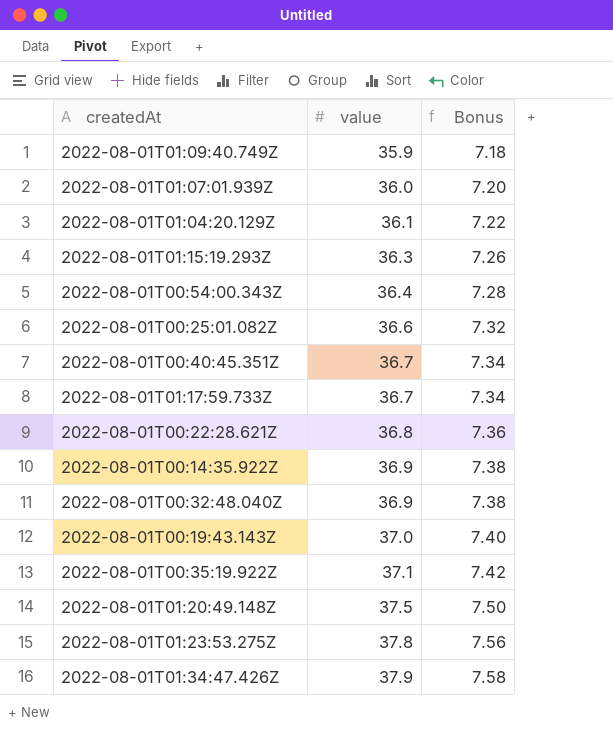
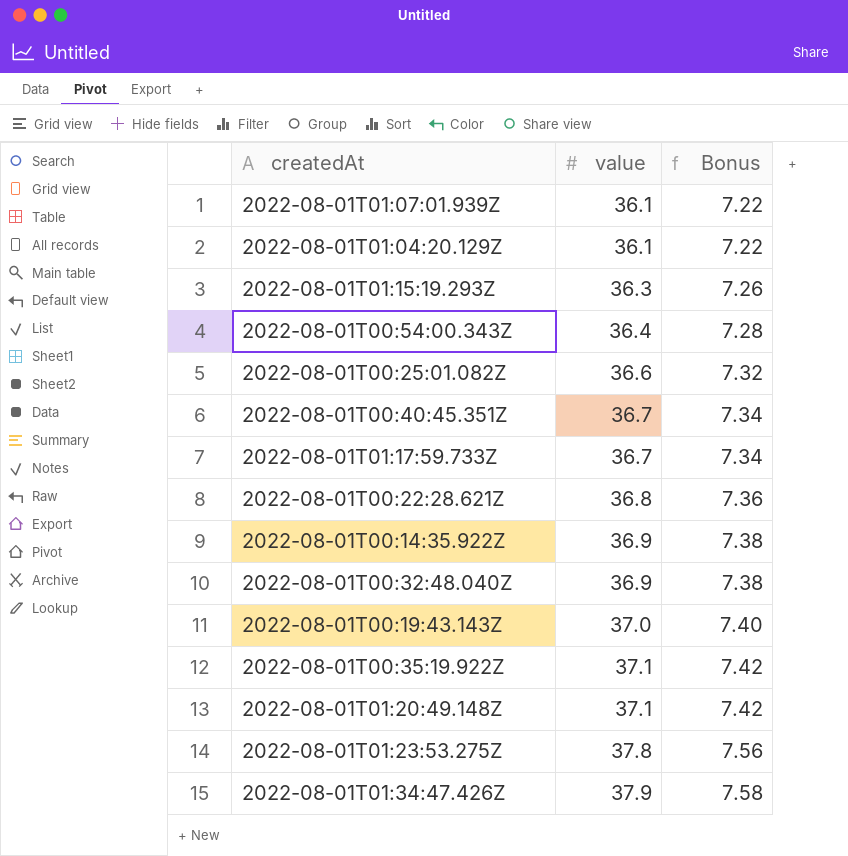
row 2022-08-01T01:09:40.749Z: 35.9 | 7.18 -> none
2022-08-01T01:07:01.939Z | value: 36.0 -> 36.1
2022-08-01T01:07:01.939Z | Bonus: 7.20 -> 7.22
2022-08-01T01:20:49.148Z | value: 37.5 -> 37.1
2022-08-01T01:20:49.148Z | Bonus: 7.50 -> 7.42

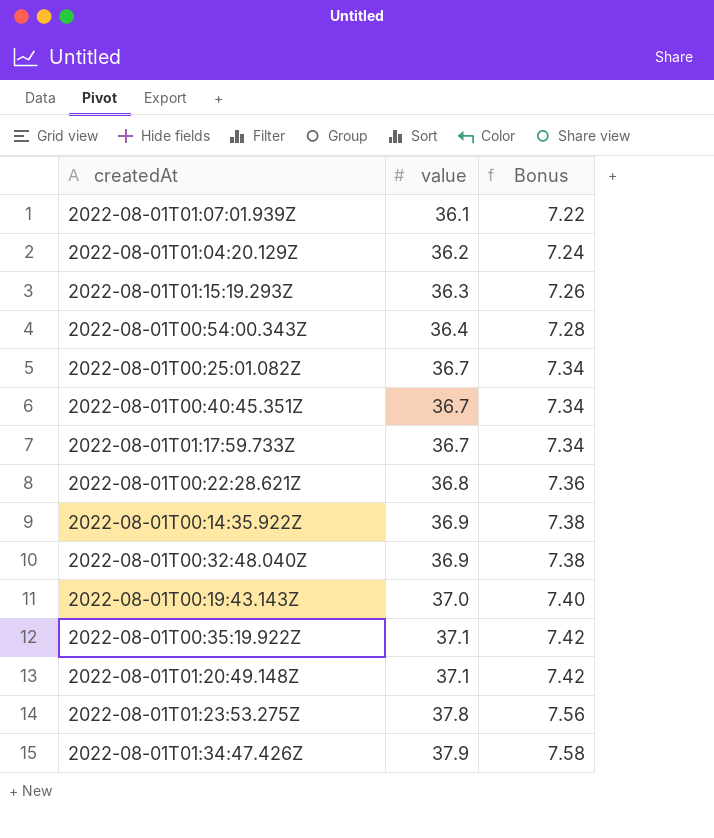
2022-08-01T01:04:20.129Z | value: 36.1 -> 36.2
2022-08-01T01:04:20.129Z | Bonus: 7.22 -> 7.24
2022-08-01T00:25:01.082Z | value: 36.6 -> 36.7
2022-08-01T00:25:01.082Z | Bonus: 7.32 -> 7.34

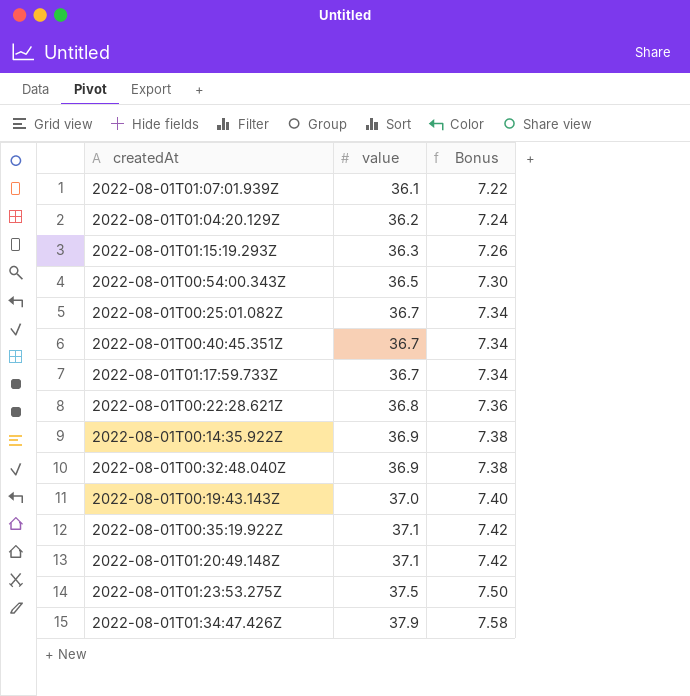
2022-08-01T00:54:00.343Z | value: 36.4 -> 36.5
2022-08-01T00:54:00.343Z | Bonus: 7.28 -> 7.30
2022-08-01T01:23:53.275Z | value: 37.8 -> 37.5
2022-08-01T01:23:53.275Z | Bonus: 7.56 -> 7.50

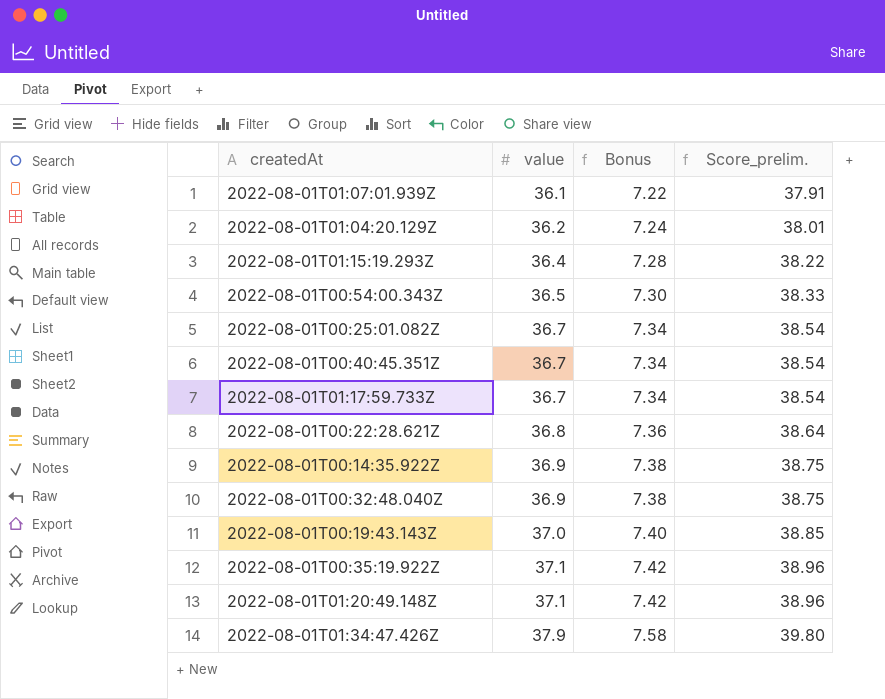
column Score_prelim. | formula: none -> [value] * 1.05
row 2022-08-01T01:23:53.275Z: 37.5 | 7.50 -> none
2022-08-01T01:15:19.293Z | value: 36.3 -> 36.4
2022-08-01T01:15:19.293Z | Bonus: 7.26 -> 7.28

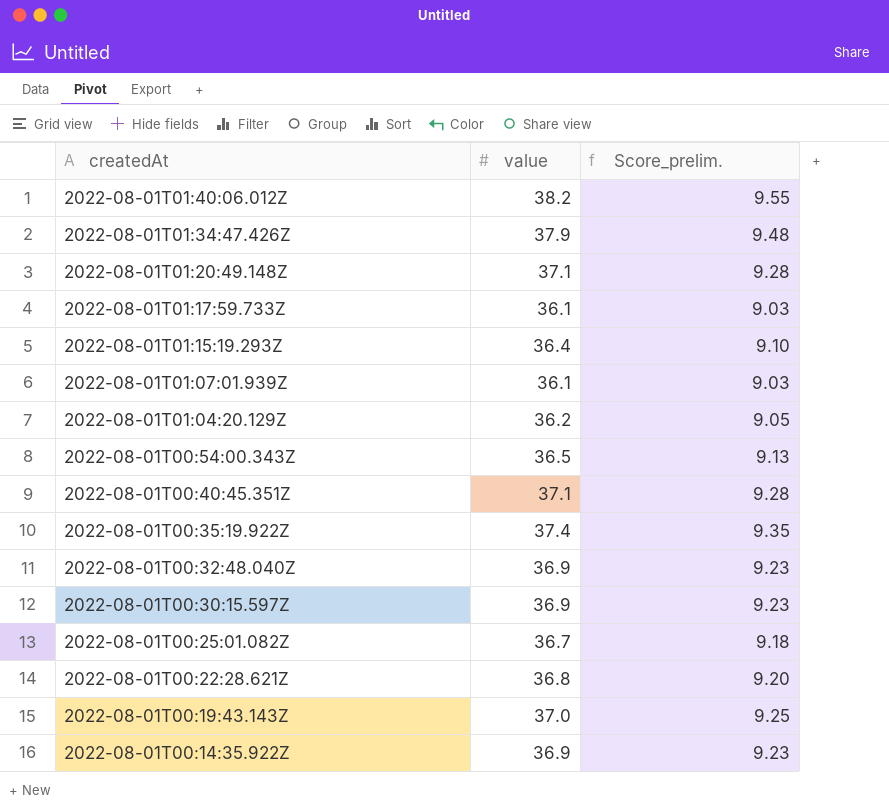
row order: value ascending -> createdAt descending
column Bonus | formula: [value] * 0.2 -> none
column Score_prelim. | formula: [value] * 1.05 -> [value] * 0.25
row 2022-08-01T01:40:06.012Z: none -> 38.2 | 9.55
2022-08-01T01:17:59.733Z | value: 36.7 -> 36.1
2022-08-01T00:40:45.351Z | value: 36.7 -> 37.1
2022-08-01T00:35:19.922Z | value: 37.1 -> 37.4
row 2022-08-01T00:30:15.597Z: none -> 36.9 | 9.23

